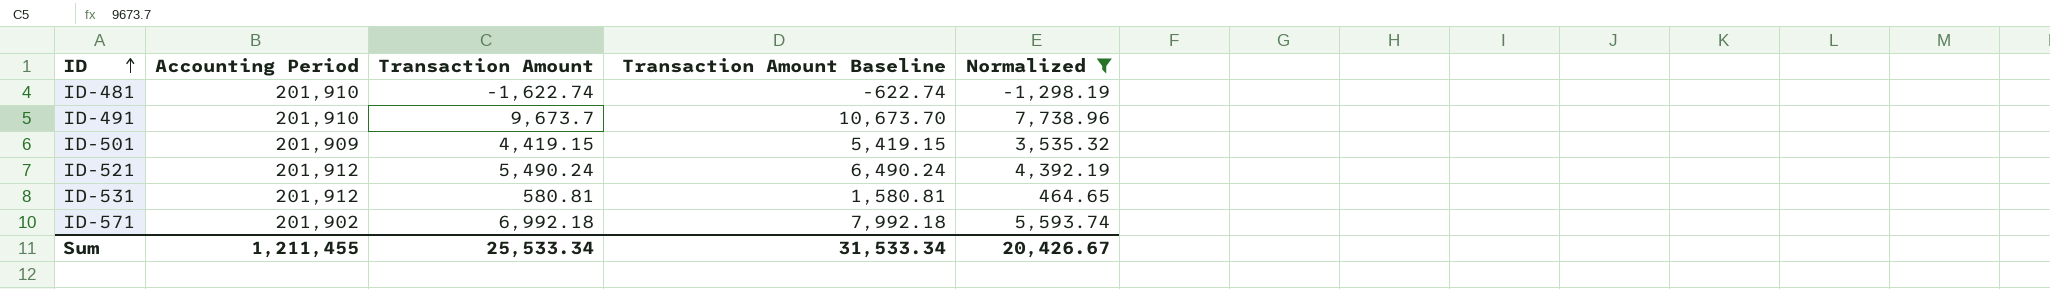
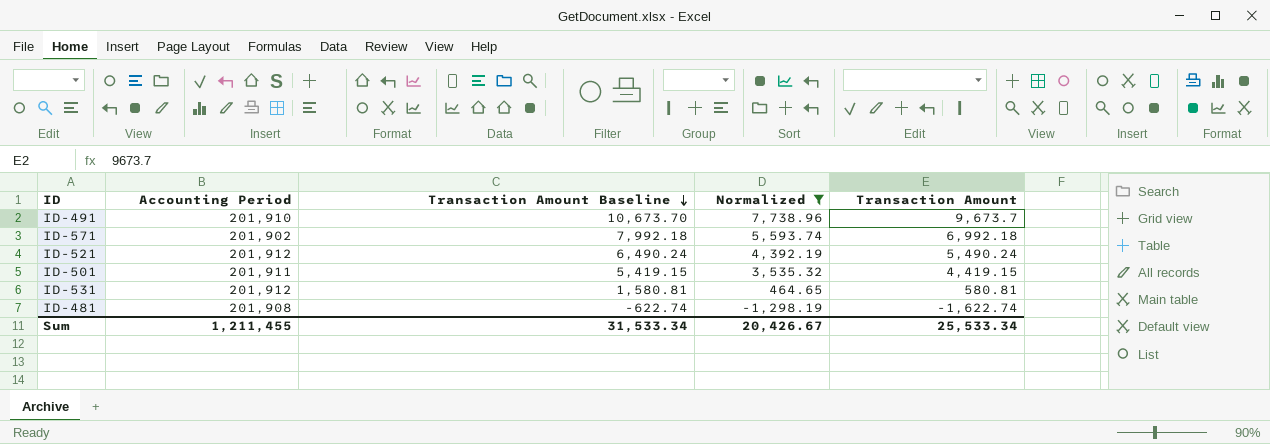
row order: ID ascending -> Transaction Amount Baseline descending
column Transaction Amount | position: 3 -> 5
ID-501 | Accounting Period: 201,909 -> 201,911
ID-481 | Accounting Period: 201,910 -> 201,908

